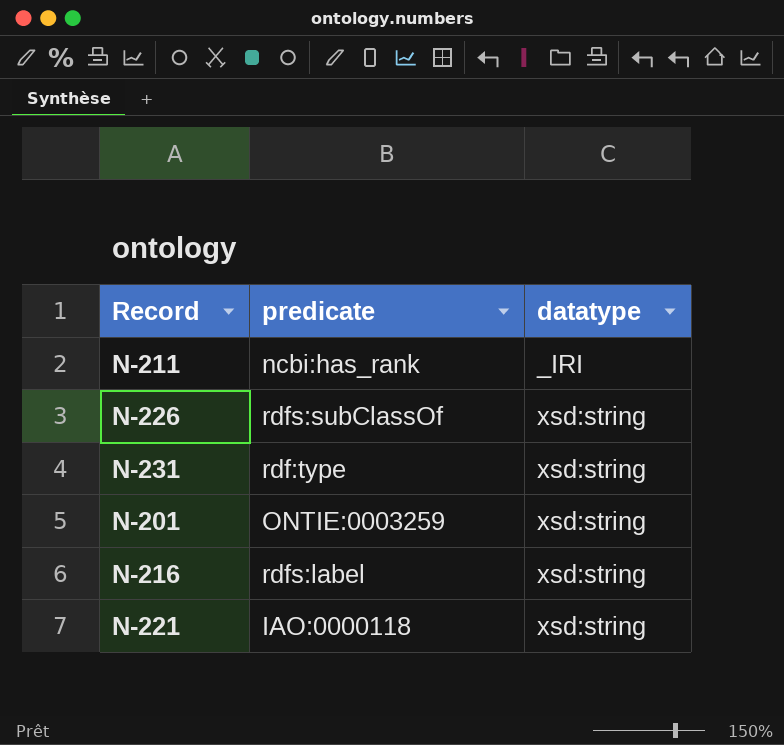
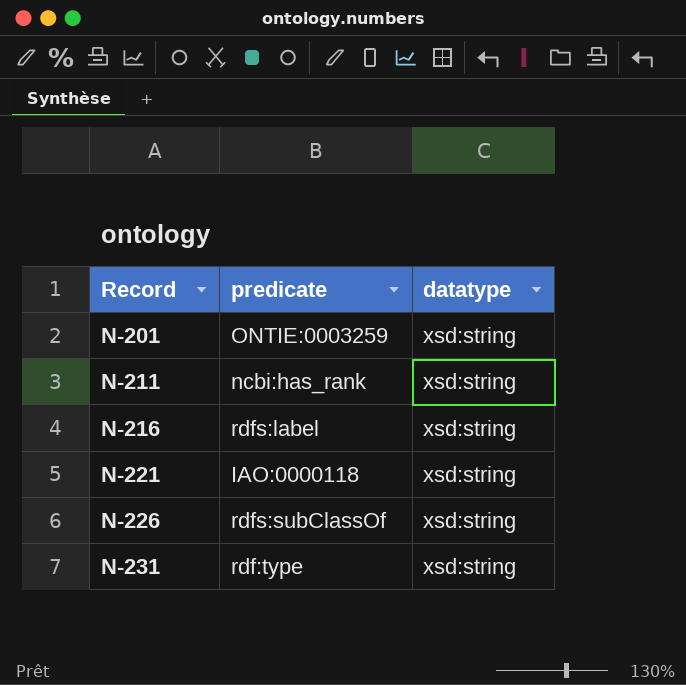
row order: datatype ascending -> Record ascending
N-211 | datatype: _IRI -> xsd:string

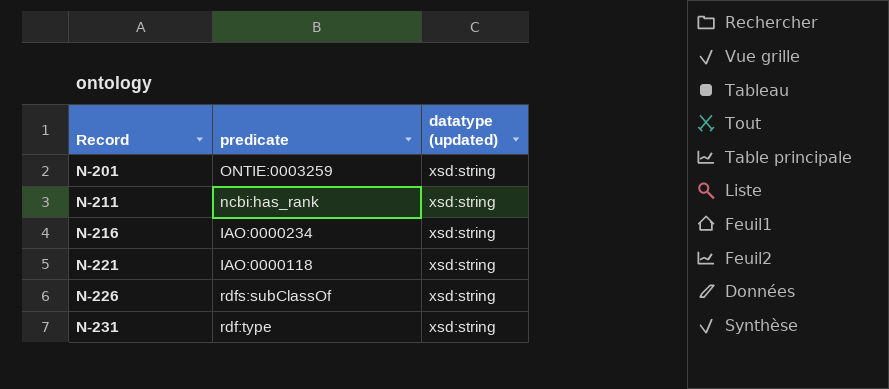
column name: datatype -> datatype (updated)
N-216 | predicate: rdfs:label -> IAO:0000234

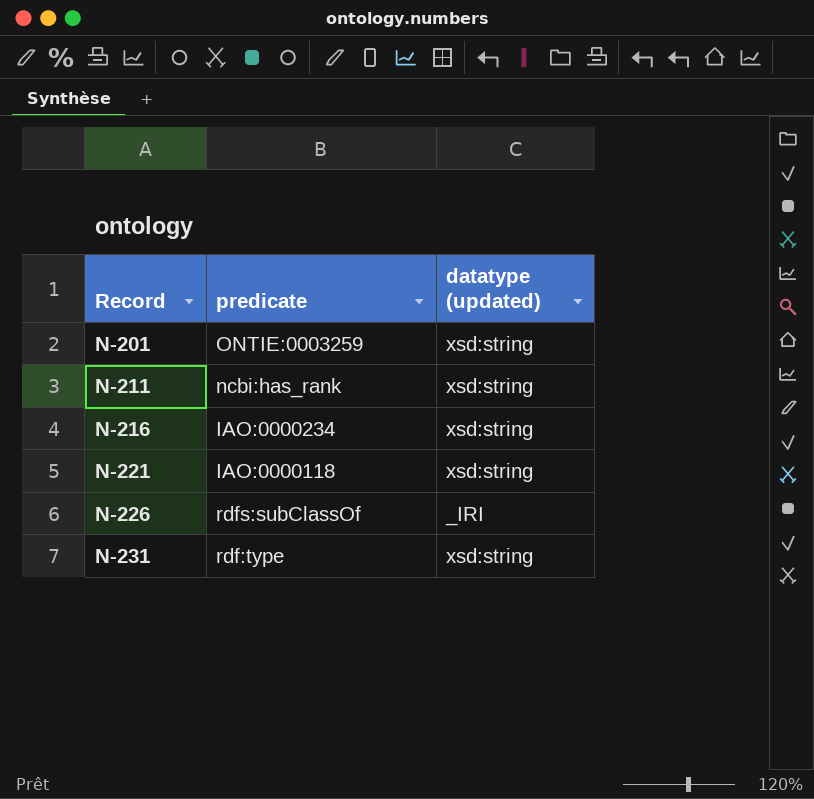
N-226 | datatype (updated): xsd:string -> _IRI

